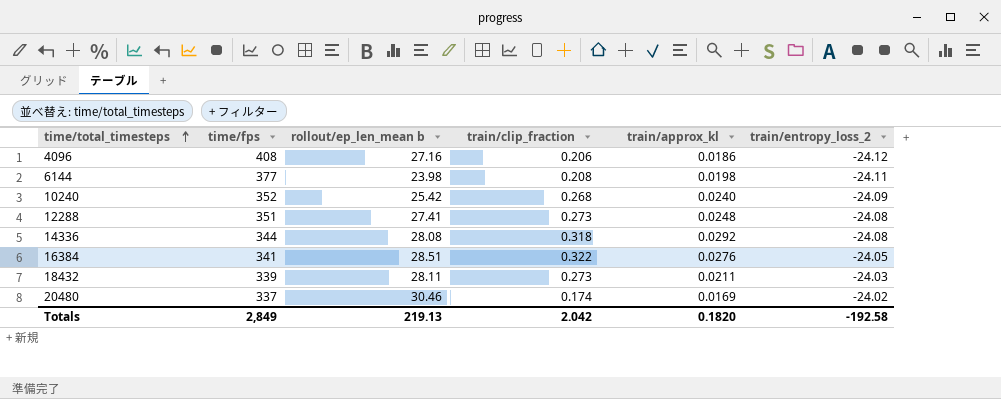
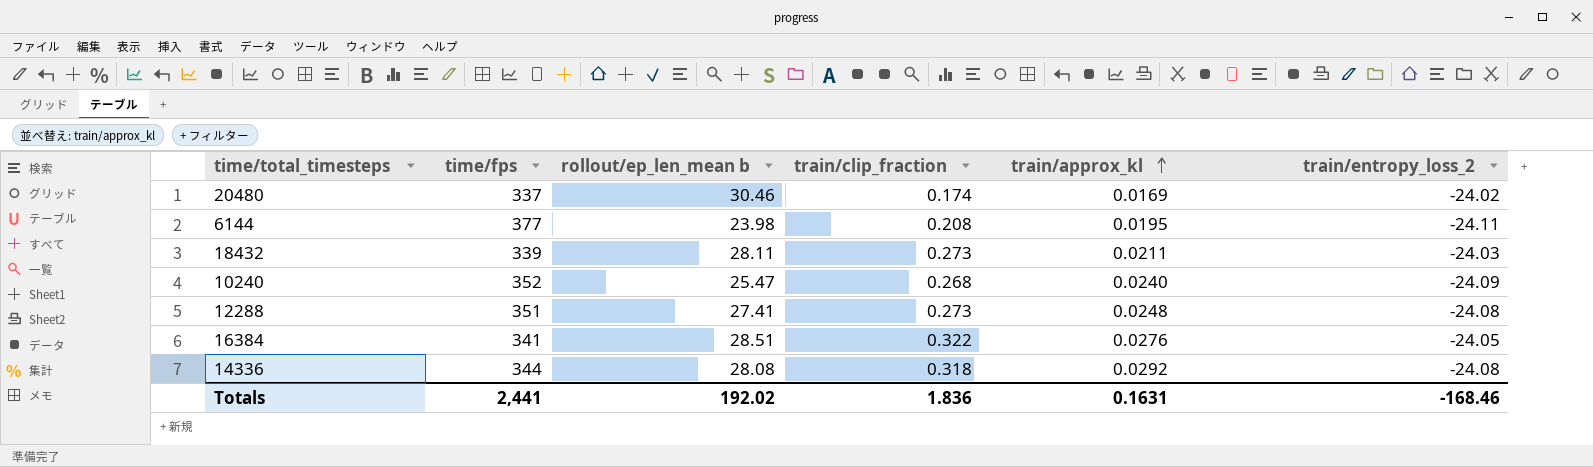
row order: time/total_timesteps ascending -> train/approx_kl ascending
row 4096: 408 | 27.16 | 0.206 | 0.0186 | -24.12 -> none
6144 | train/approx_kl: 0.0198 -> 0.0195
10240 | rollout/ep_len_mean b: 25.42 -> 25.47
Totals | time/fps: 2,849 -> 2,441
Totals | rollout/ep_len_mean b: 219.13 -> 192.02
Totals | train/clip_fraction: 2.042 -> 1.836
Totals | train/approx_kl: 0.1820 -> 0.1631
Totals | train/entropy_loss_2: -192.58 -> -168.46

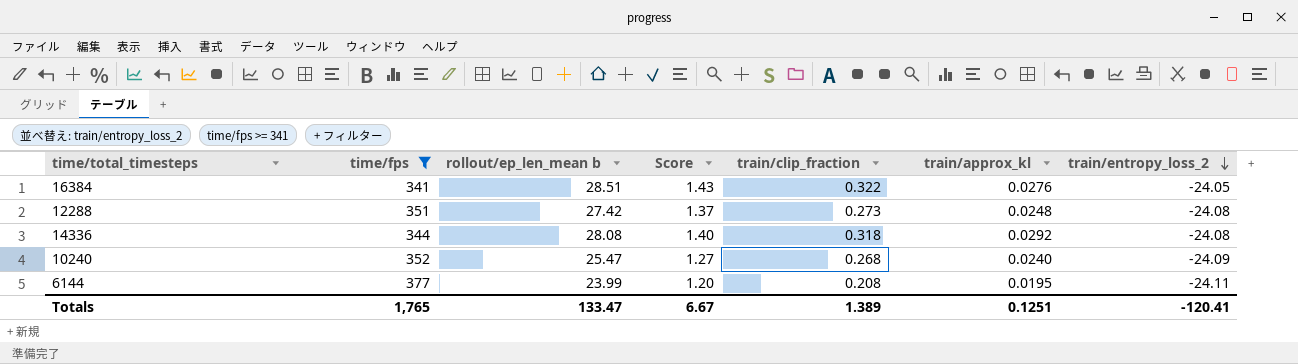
filter: none -> time/fps >= 341
row order: train/approx_kl ascending -> train/entropy_loss_2 descending
column Score | formula: none -> [rollout/ep_len_mean b] * 0.05
12288 | rollout/ep_len_mean b: 27.41 -> 27.42
6144 | rollout/ep_len_mean b: 23.98 -> 23.99
Totals | time/fps: 2,441 -> 1,765
Totals | rollout/ep_len_mean b: 192.02 -> 133.47
Totals | train/clip_fraction: 1.836 -> 1.389
Totals | train/approx_kl: 0.1631 -> 0.1251
Totals | train/entropy_loss_2: -168.46 -> -120.41

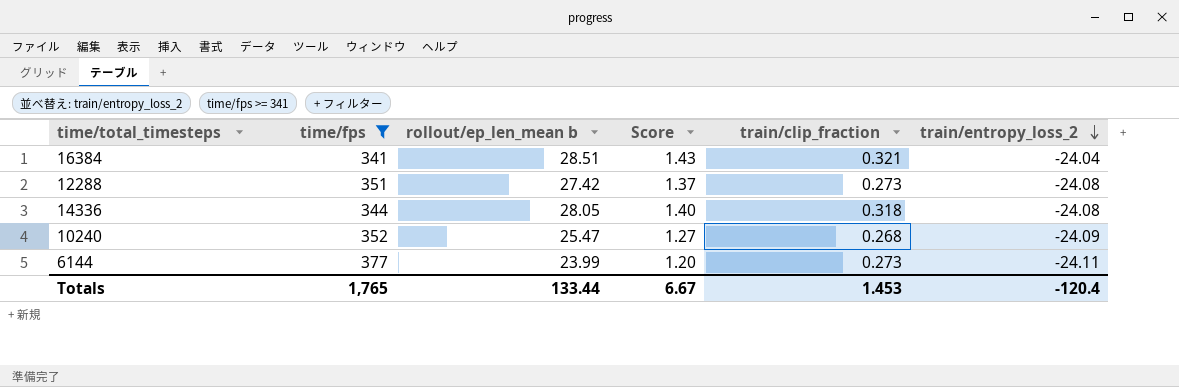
column train/approx_kl | position: 6 -> none
16384 | train/clip_fraction: 0.322 -> 0.321
16384 | train/entropy_loss_2: -24.05 -> -24.04
14336 | rollout/ep_len_mean b: 28.08 -> 28.05
6144 | train/clip_fraction: 0.208 -> 0.273
Totals | rollout/ep_len_mean b: 133.47 -> 133.44
Totals | train/clip_fraction: 1.389 -> 1.453
Totals | train/entropy_loss_2: -120.41 -> -120.4

